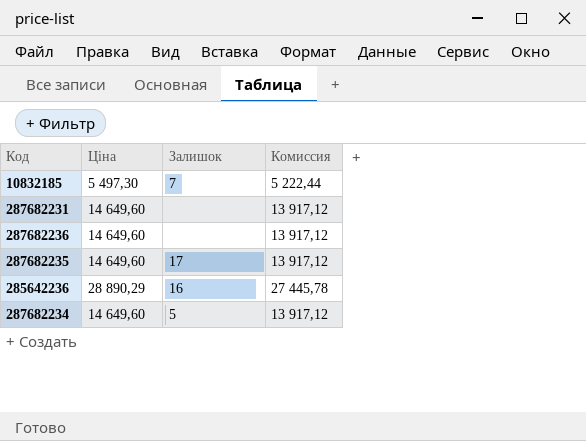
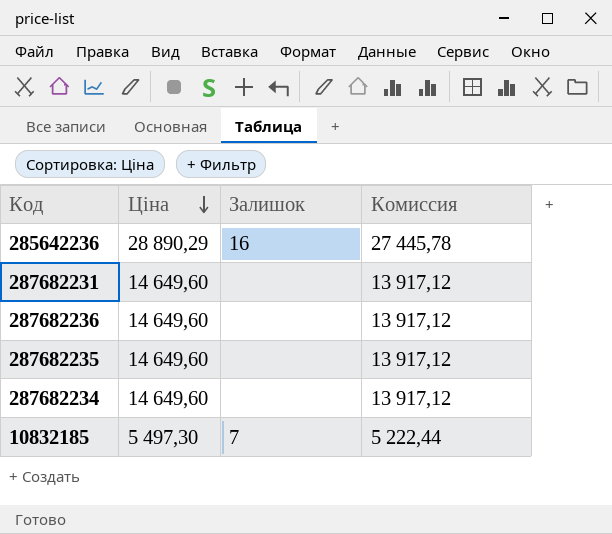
row order: none -> Ціна descending
287682235 | Залишок: 17 -> none
287682234 | Залишок: 5 -> none

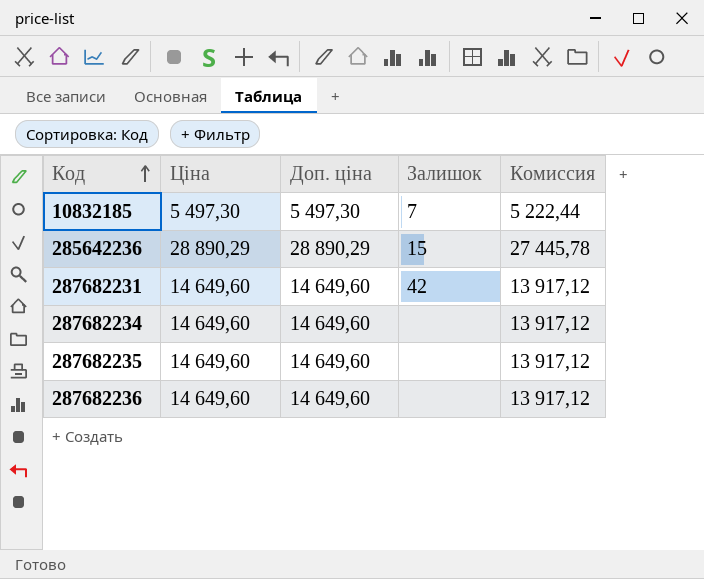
row order: Ціна descending -> Код ascending
column Доп. ціна | position: none -> 3
285642236 | Залишок: 16 -> 15
287682231 | Залишок: none -> 42

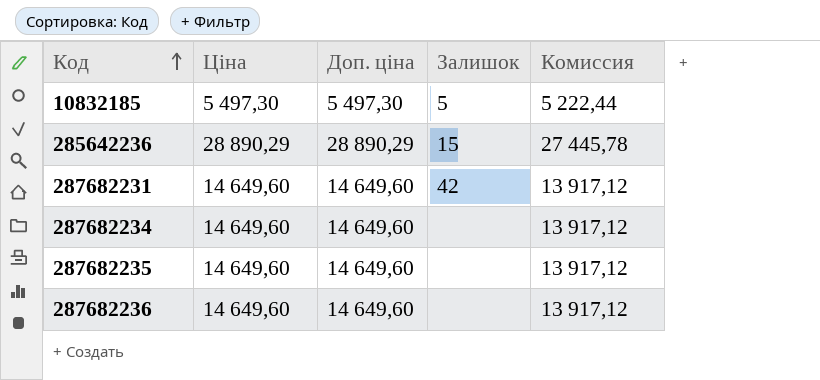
10832185 | Залишок: 7 -> 5

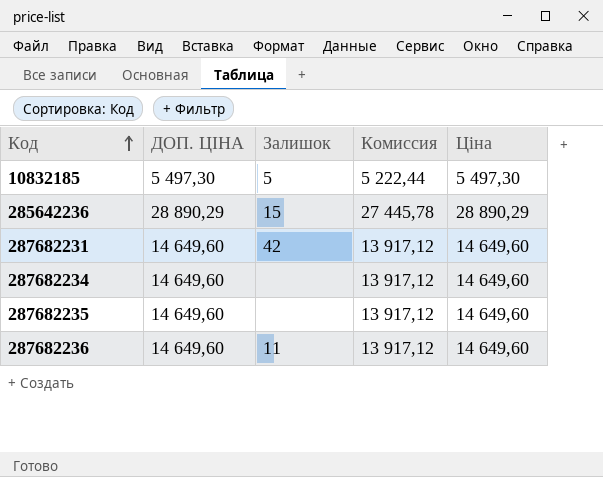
column name: Доп. ціна -> ДОП. ЦІНА
column Ціна | position: 2 -> 5
287682236 | Залишок: none -> 11

